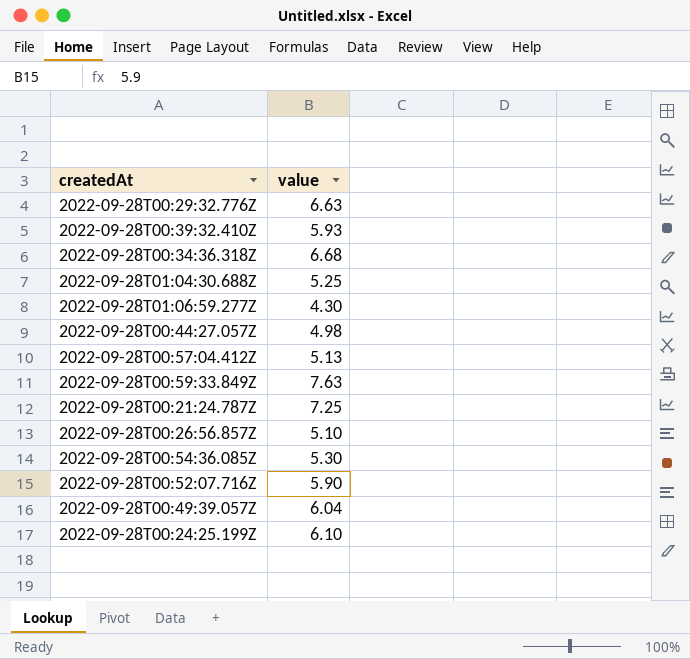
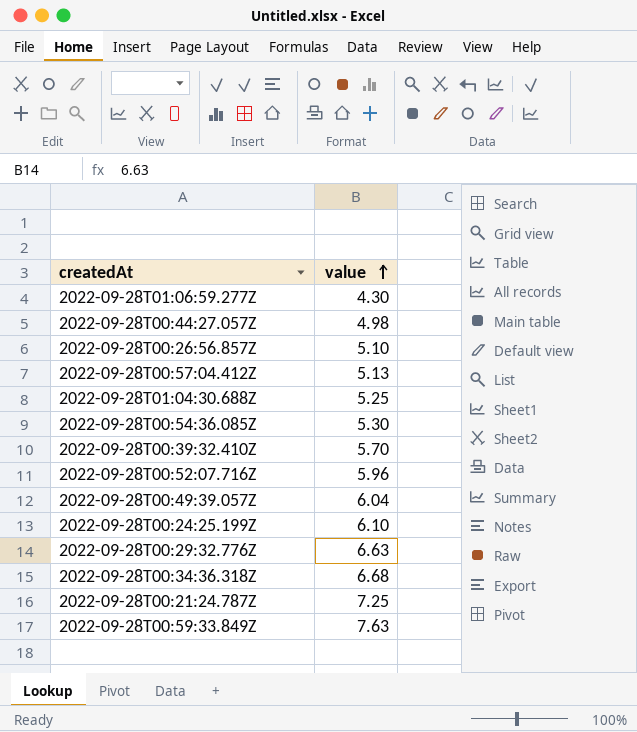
row order: none -> value ascending
2022-09-28T00:39:32.410Z | value: 5.93 -> 5.70
2022-09-28T00:52:07.716Z | value: 5.90 -> 5.96

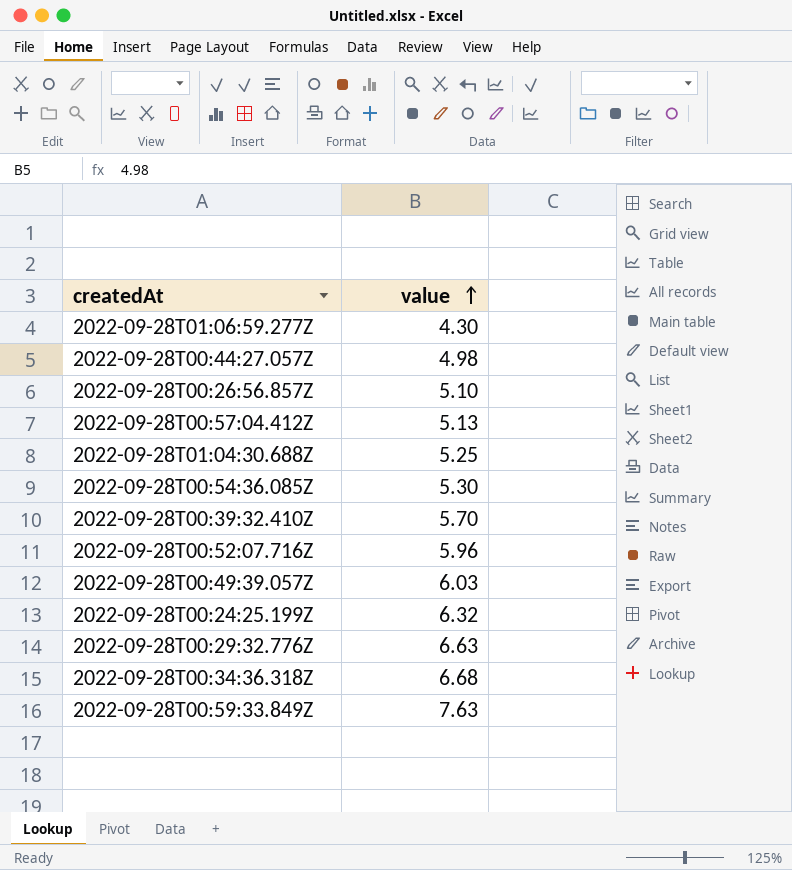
row 2022-09-28T00:21:24.787Z: 7.25 -> none
2022-09-28T00:49:39.057Z | value: 6.04 -> 6.03
2022-09-28T00:24:25.199Z | value: 6.10 -> 6.32

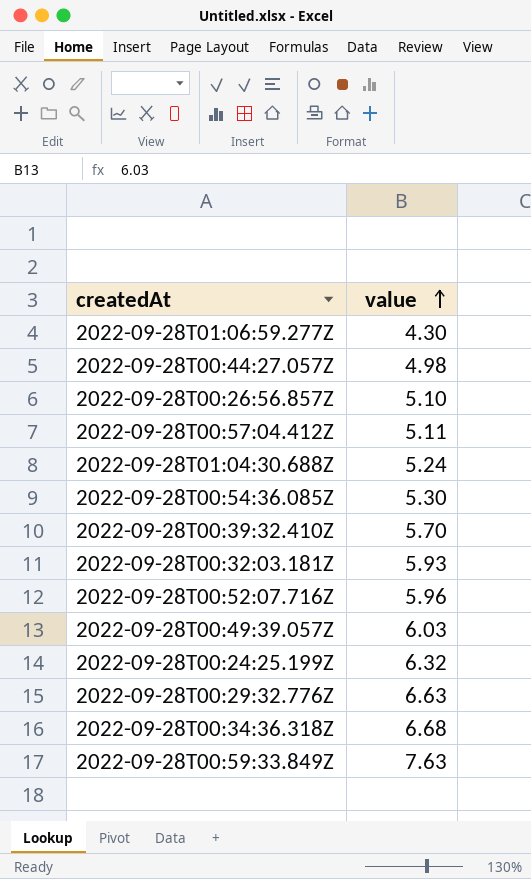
2022-09-28T00:57:04.412Z | value: 5.13 -> 5.11
2022-09-28T01:04:30.688Z | value: 5.25 -> 5.24
row 2022-09-28T00:32:03.181Z: none -> 5.93

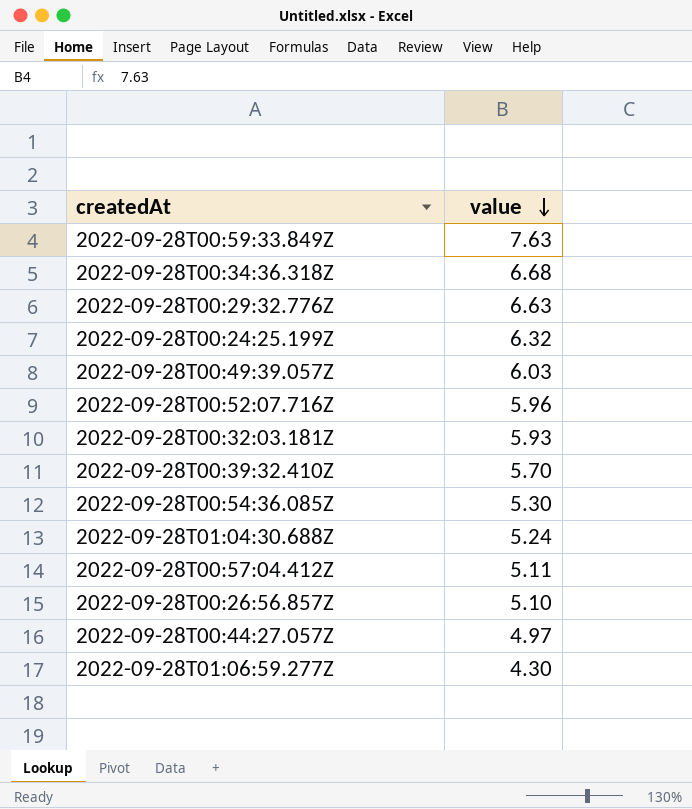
row order: value ascending -> value descending
2022-09-28T00:44:27.057Z | value: 4.98 -> 4.97

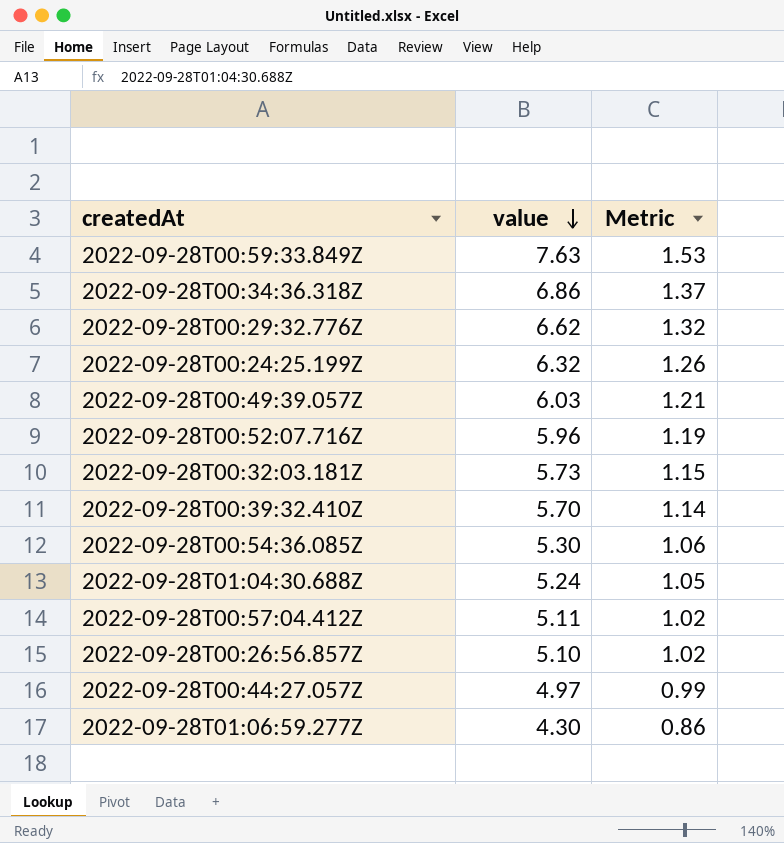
column Metric | formula: none -> [value] * 0.2
2022-09-28T00:34:36.318Z | value: 6.68 -> 6.86
2022-09-28T00:29:32.776Z | value: 6.63 -> 6.62
2022-09-28T00:32:03.181Z | value: 5.93 -> 5.73

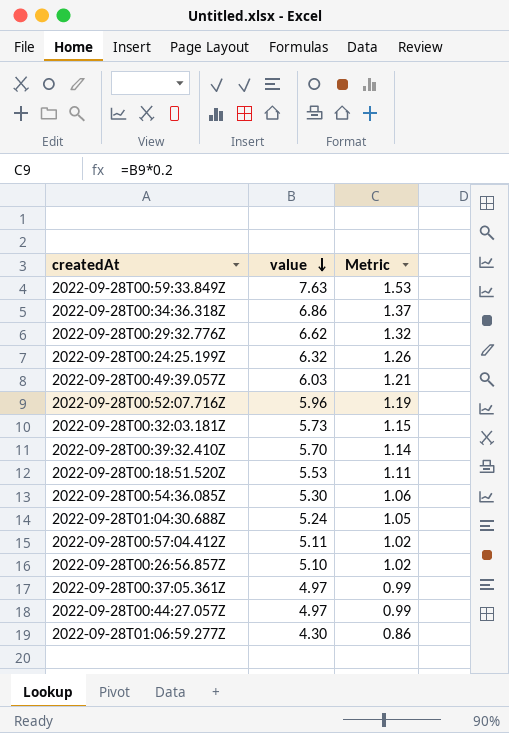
row 2022-09-28T00:18:51.520Z: none -> 5.53 | 1.11
row 2022-09-28T00:37:05.361Z: none -> 4.97 | 0.99

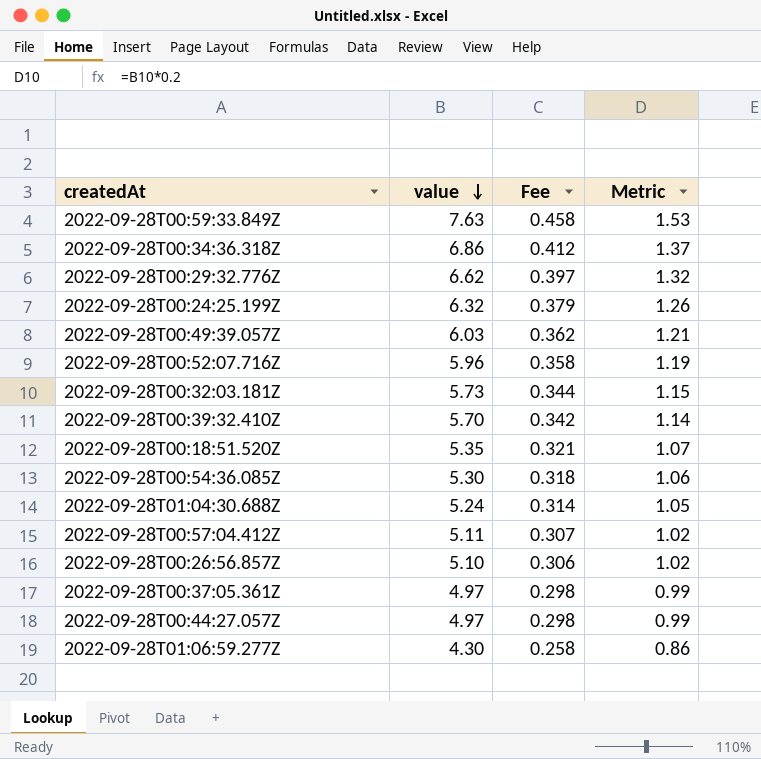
column Fee | formula: none -> [value] * 0.06
2022-09-28T00:18:51.520Z | value: 5.53 -> 5.35
2022-09-28T00:18:51.520Z | Metric: 1.11 -> 1.07

